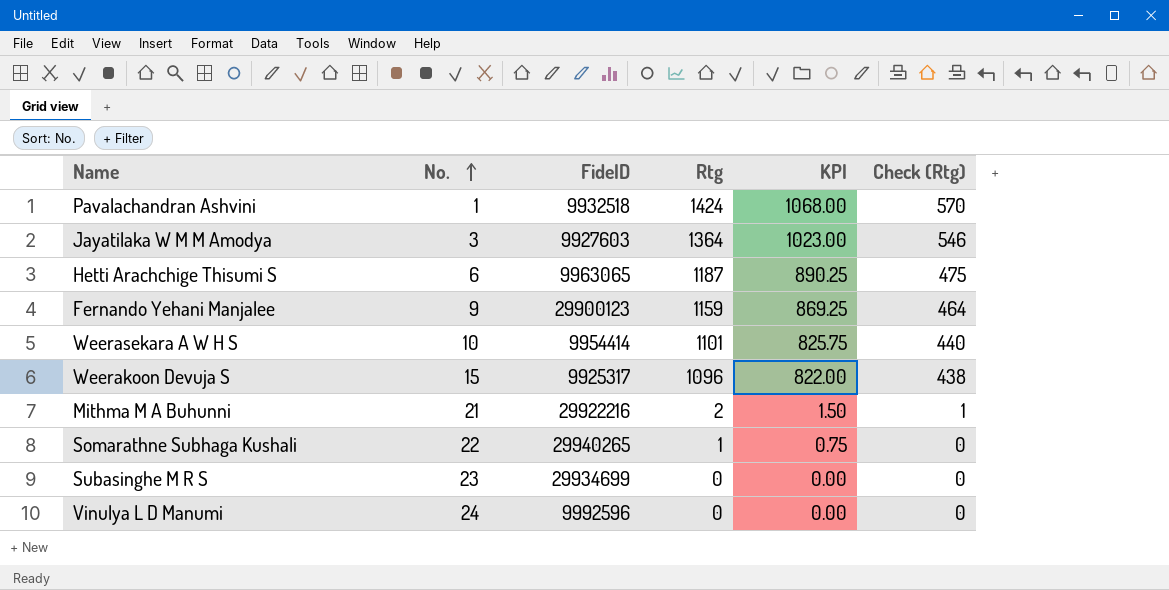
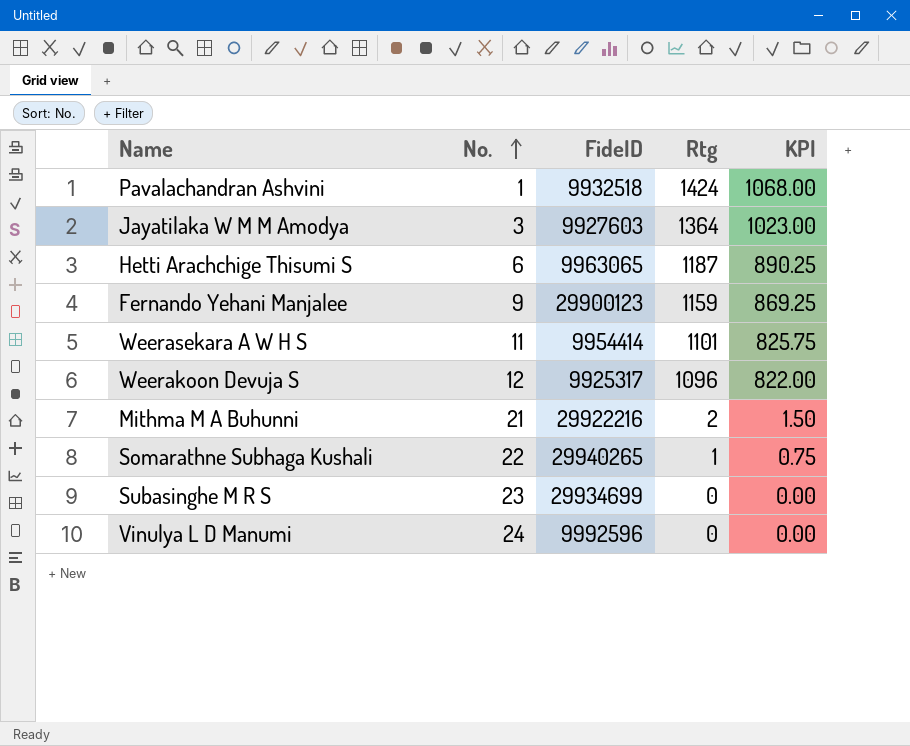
column Check (Rtg) | formula: [Rtg] * 0.4 -> none
Weerasekara A W H S | No.: 10 -> 11
Weerakoon Devuja S | No.: 15 -> 12

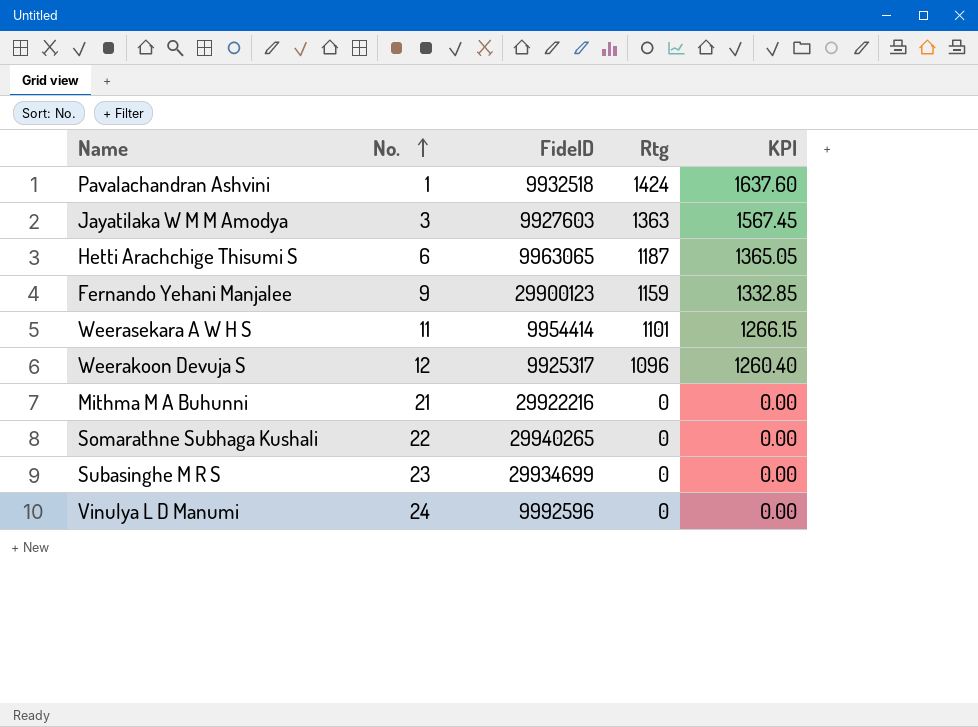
column KPI | formula: [Rtg] * 0.75 -> [Rtg] * 1.15
Jayatilaka W M M Amodya | Rtg: 1364 -> 1363
Mithma M A Buhunni | Rtg: 2 -> 0
Somarathne Subhaga Kushali | Rtg: 1 -> 0

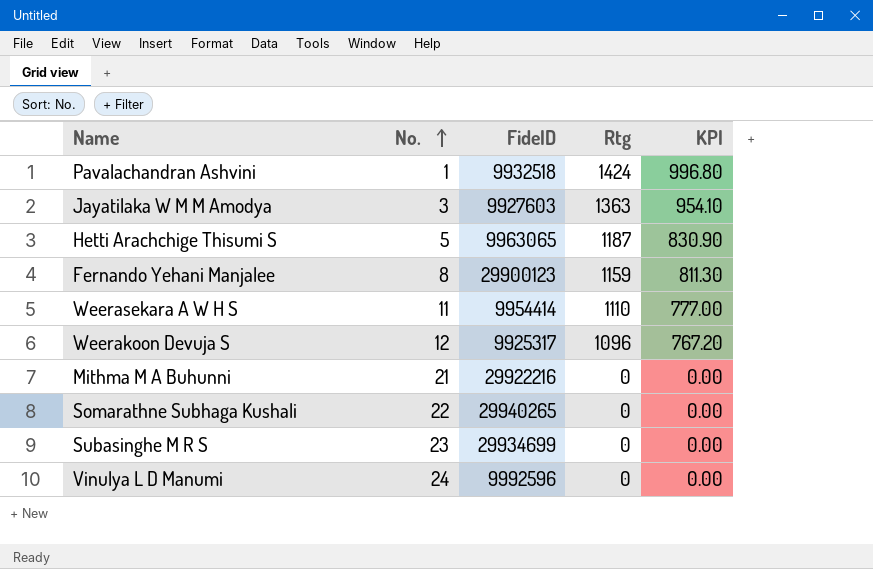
column KPI | formula: [Rtg] * 1.15 -> [Rtg] * 0.7
Hetti Arachchige Thisumi S | No.: 6 -> 5
Fernando Yehani Manjalee | No.: 9 -> 8
Weerasekara A W H S | Rtg: 1101 -> 1110

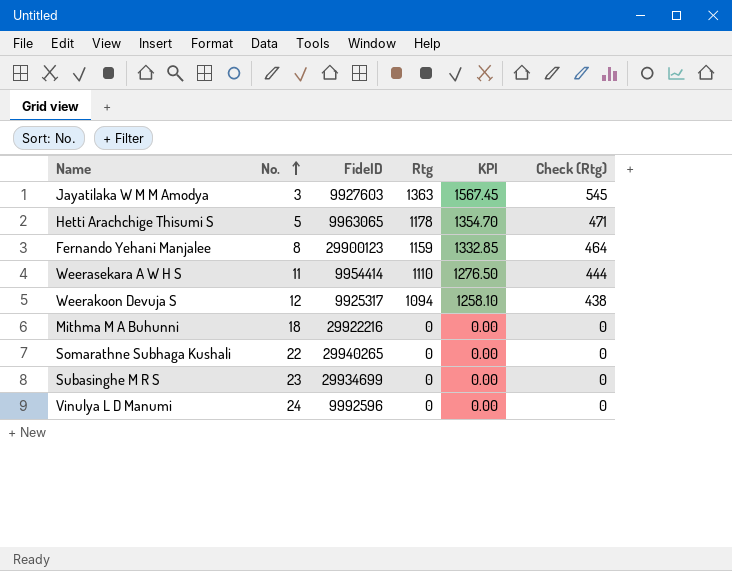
column KPI | formula: [Rtg] * 0.7 -> [Rtg] * 1.15
column Check (Rtg) | formula: none -> [Rtg] * 0.4
row Pavalachandran Ashvini: 1 | 9932518 | 1424 | 996.80 -> none
Hetti Arachchige Thisumi S | Rtg: 1187 -> 1178
Weerakoon Devuja S | Rtg: 1096 -> 1094
Mithma M A Buhunni | No.: 21 -> 18

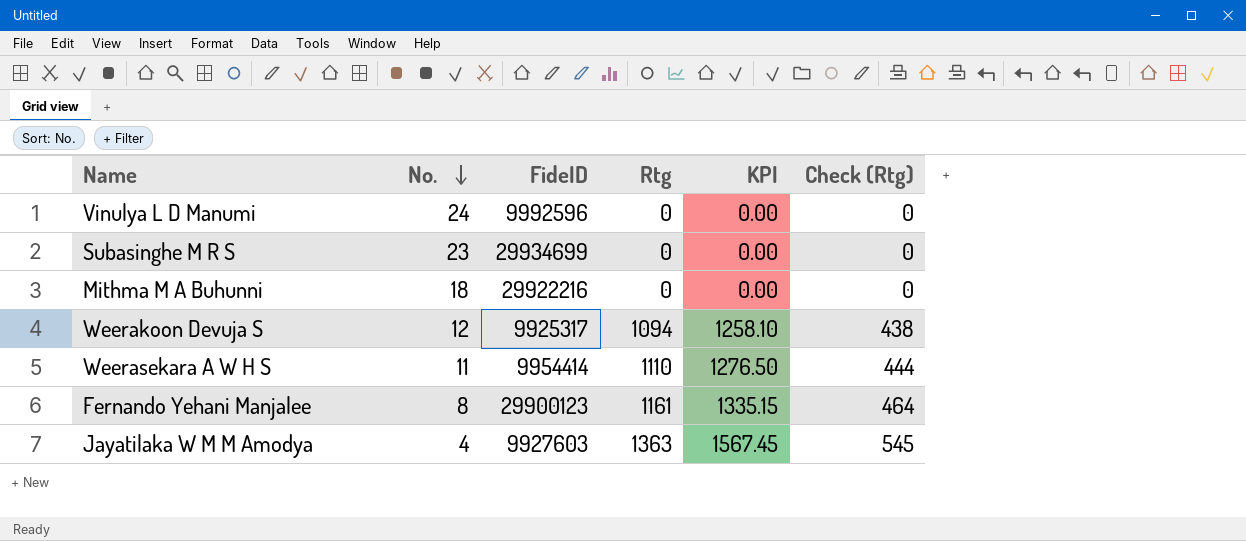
row order: No. ascending -> No. descending
row Hetti Arachchige Thisumi S: 5 | 9963065 | 1178 | 1354.70 | 471 -> none
row Somarathne Subhaga Kushali: 22 | 29940265 | 0 | 0.00 | 0 -> none
Fernando Yehani Manjalee | Rtg: 1159 -> 1161
Fernando Yehani Manjalee | KPI: 1332.85 -> 1335.15
Jayatilaka W M M Amodya | No.: 3 -> 4

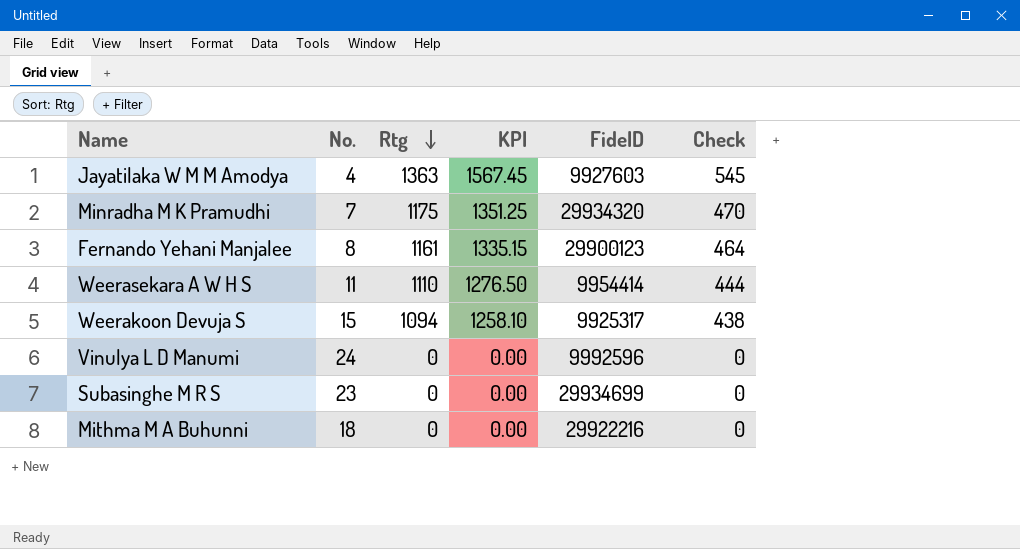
row order: No. descending -> Rtg descending
column FideID | position: 3 -> 5
column name: Check (Rtg) -> Check
row Minradha M K Pramudhi: none -> 7 | 1175 | 1351.25 | 29934320 | 470
Weerakoon Devuja S | No.: 12 -> 15

